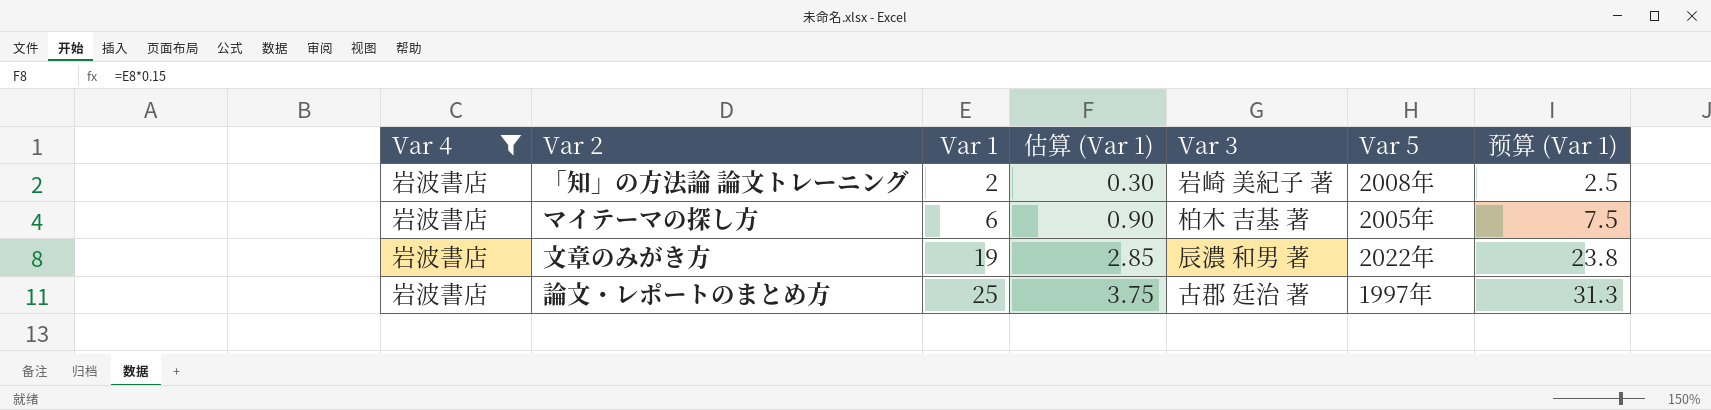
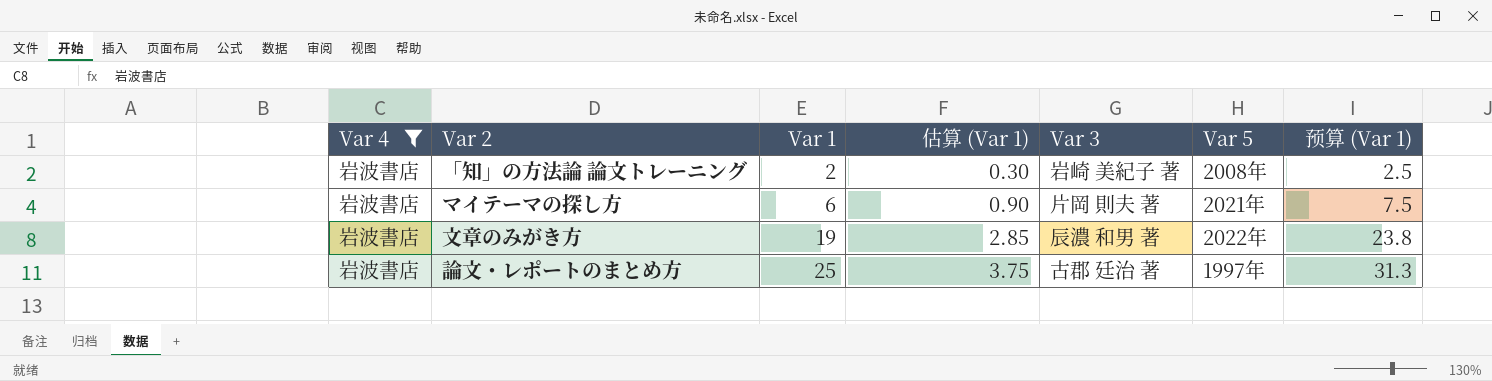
マイテーマの探し方 | Var 3: 柏木 吉基 著 -> 片岡 則夫 著
マイテーマの探し方 | Var 5: 2005年 -> 2021年

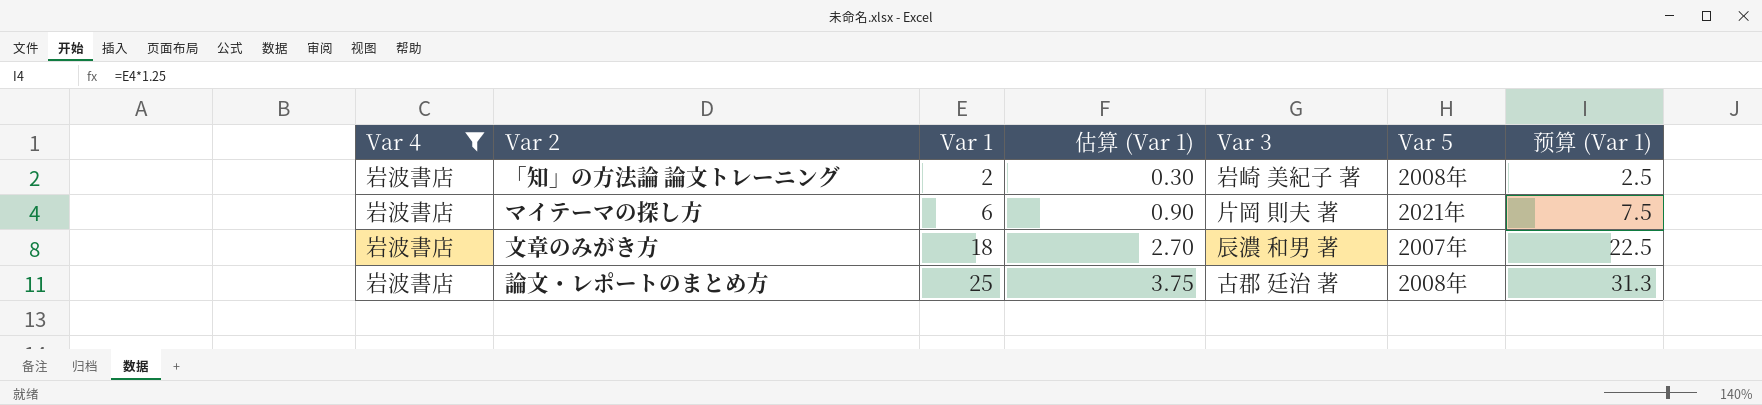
文章のみがき方 | Var 1: 19 -> 18
文章のみがき方 | 估算 (Var 1): 2.85 -> 2.70
文章のみがき方 | Var 5: 2022年 -> 2007年
文章のみがき方 | 预算 (Var 1): 23.8 -> 22.5
論文・レポートのまとめ方 | Var 5: 1997年 -> 2008年

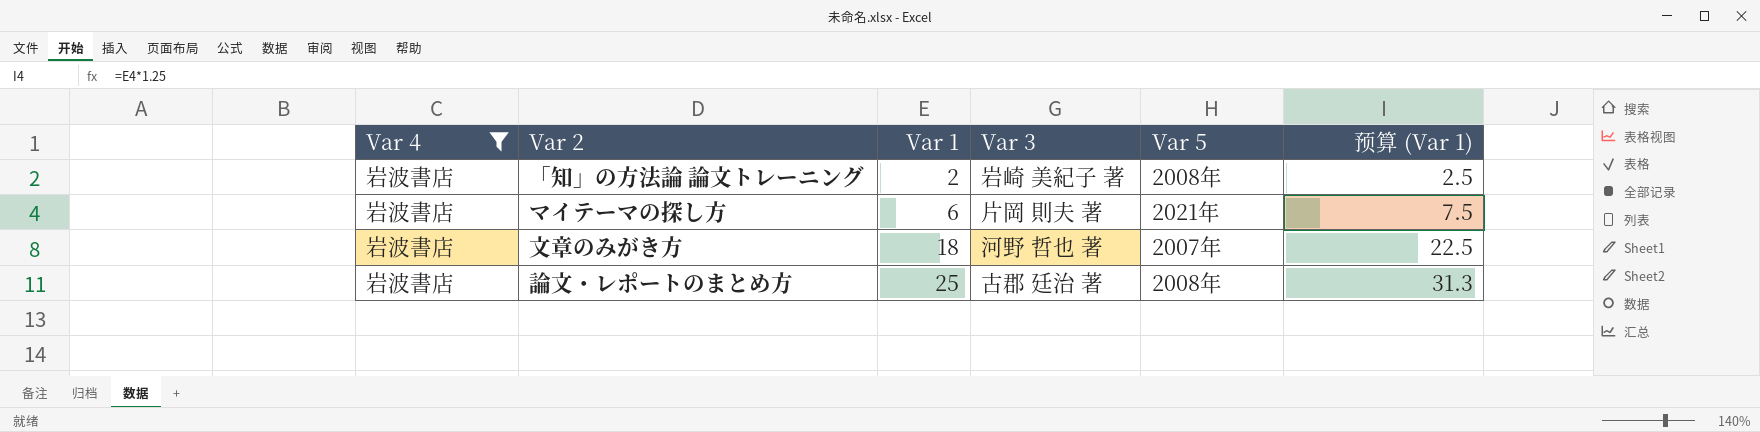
column 估算 (Var 1) | formula: [Var 1] * 0.15 -> none
文章のみがき方 | Var 3: 辰濃 和男 著 -> 河野 哲也 著

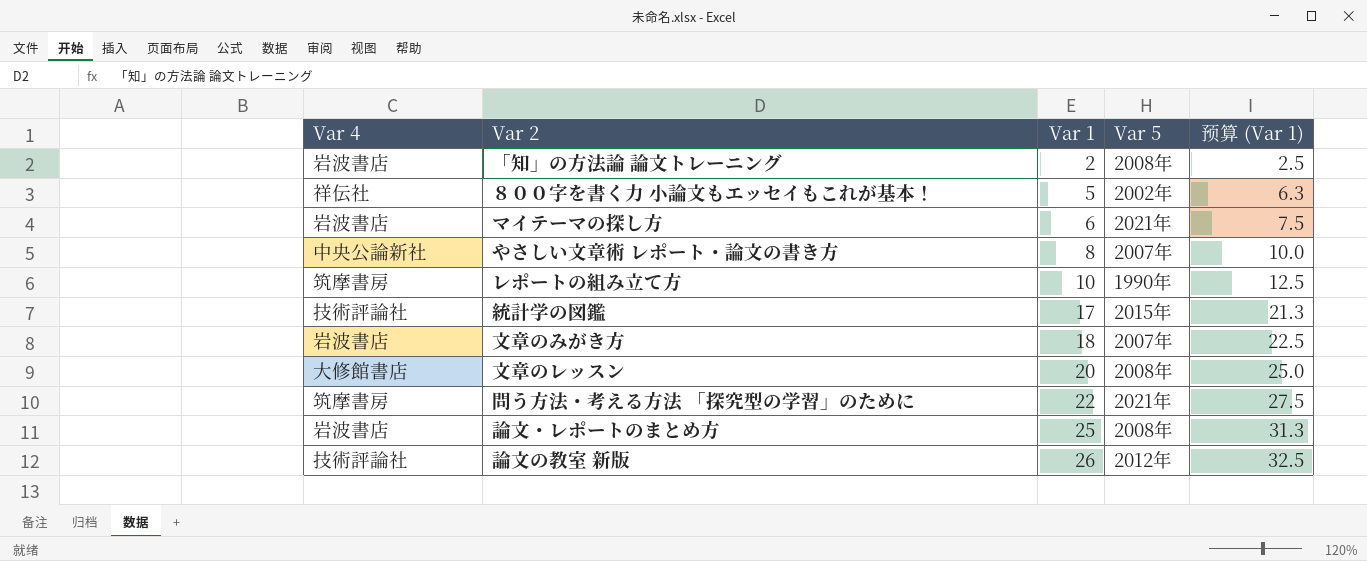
filter: Var 4 = 岩波書店 -> none
column Var 3 | position: 4 -> none

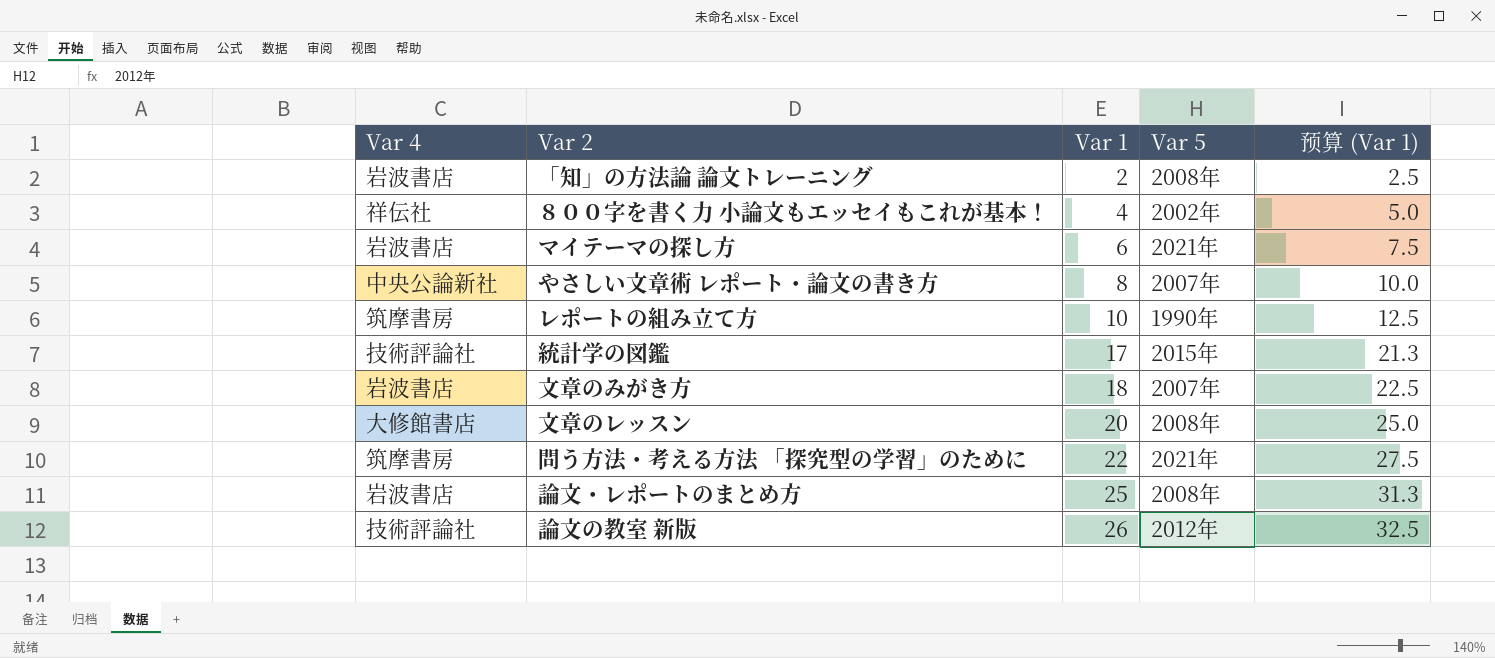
８００字を書く力 小論文もエッセイもこれが基本！ | Var 1: 5 -> 4
８００字を書く力 小論文もエッセイもこれが基本！ | 预算 (Var 1): 6.3 -> 5.0

